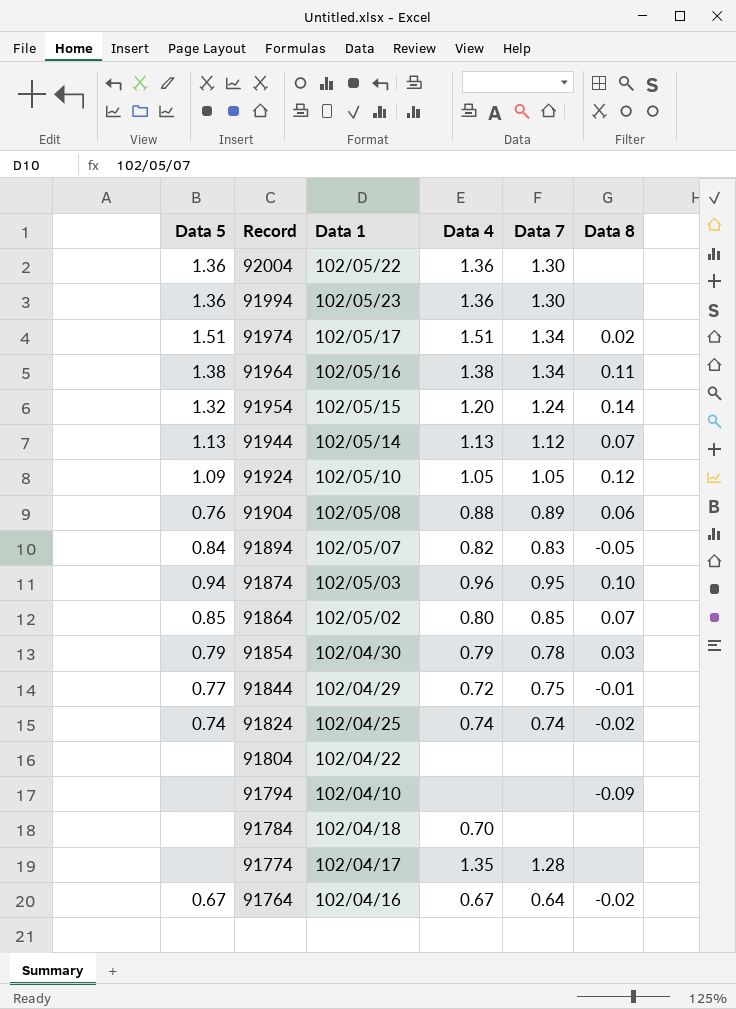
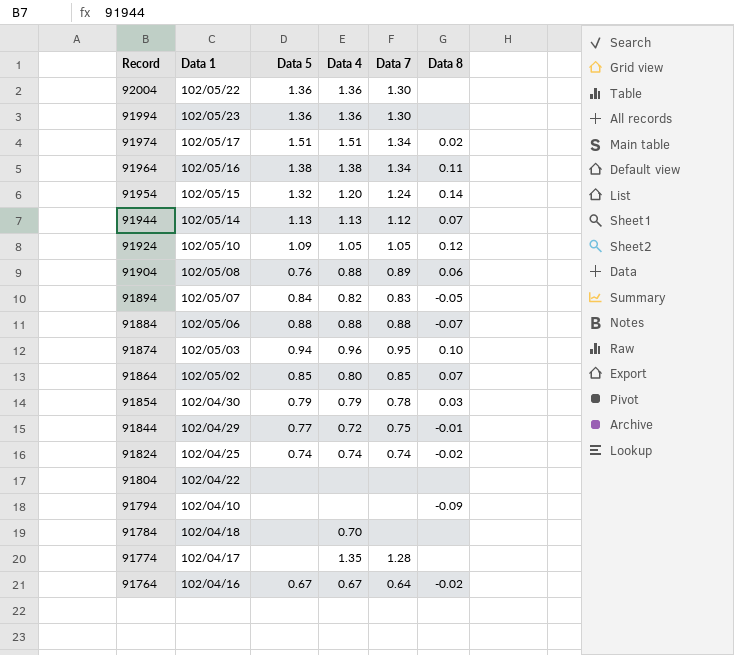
column Data 5 | position: 1 -> 3
row 91884: none -> 102/05/06 | 0.88 | 0.88 | 0.88 | -0.07

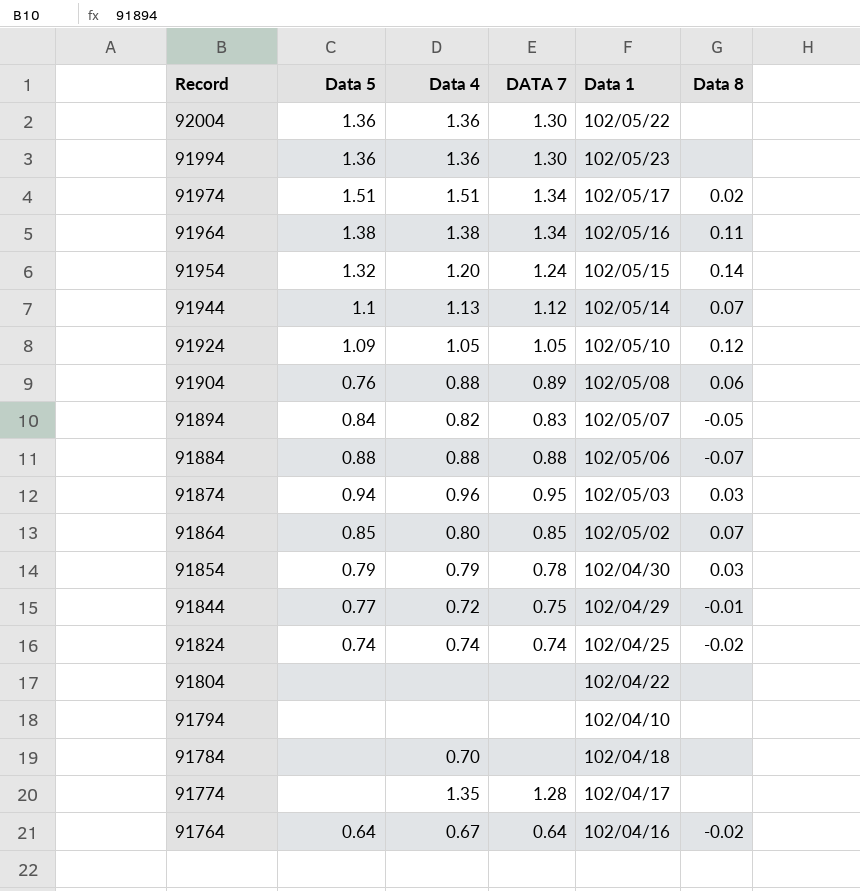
column name: Data 7 -> DATA 7
column Data 1 | position: 2 -> 5
91944 | Data 5: 1.13 -> 1.1
91874 | Data 8: 0.10 -> 0.03
91794 | Data 8: -0.09 -> none
91764 | Data 5: 0.67 -> 0.64

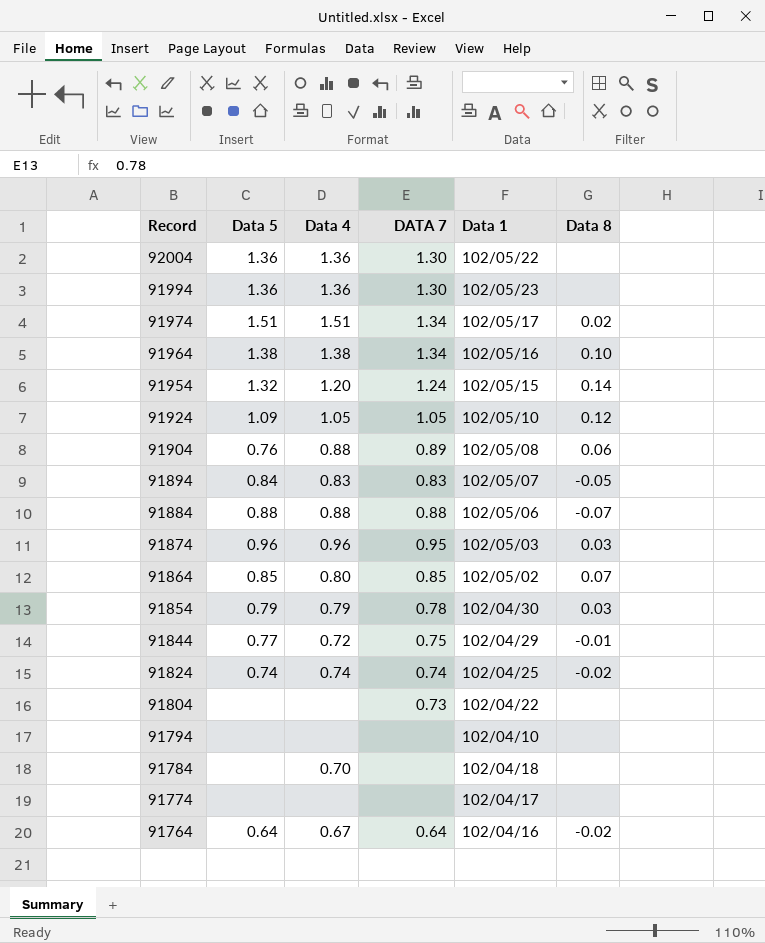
row 91944: 1.1 | 1.13 | 1.12 | 102/05/14 | 0.07 -> none
91964 | Data 8: 0.11 -> 0.10
91894 | Data 4: 0.82 -> 0.83
91874 | Data 5: 0.94 -> 0.96
91804 | DATA 7: none -> 0.73
91774 | Data 4: 1.35 -> none
91774 | DATA 7: 1.28 -> none

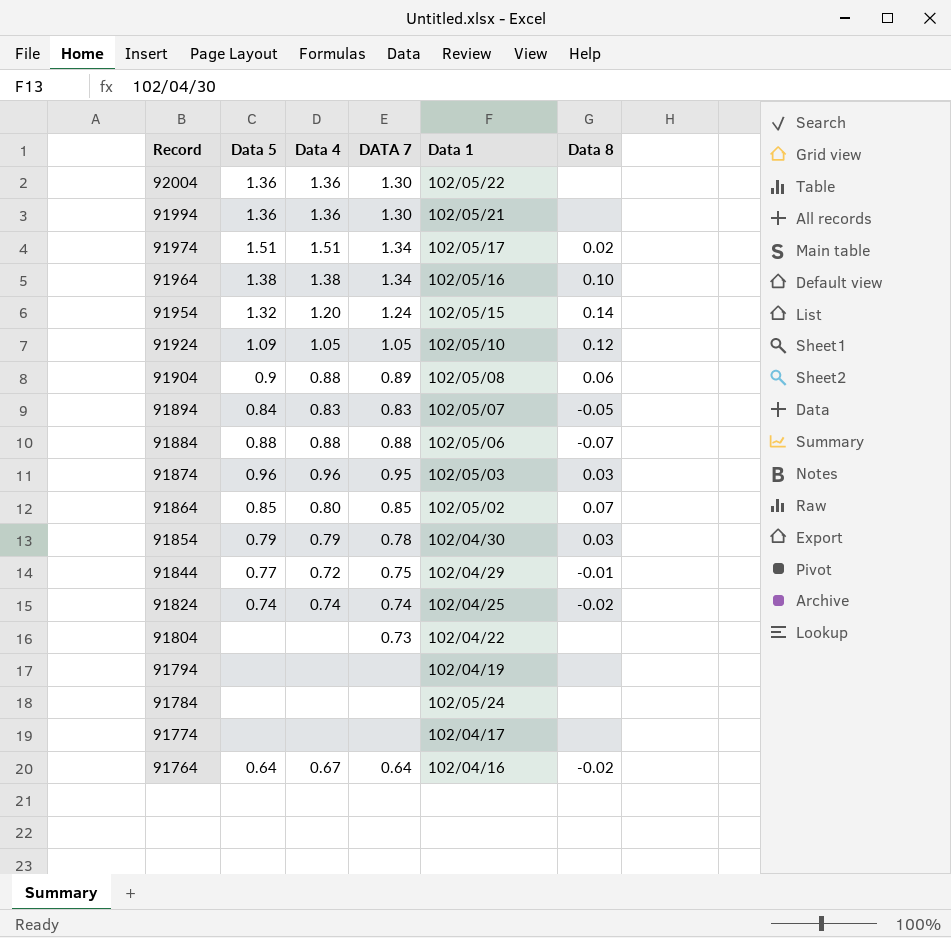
91994 | Data 1: 102/05/23 -> 102/05/21
91904 | Data 5: 0.76 -> 0.9
91794 | Data 1: 102/04/10 -> 102/04/19
91784 | Data 4: 0.70 -> none
91784 | Data 1: 102/04/18 -> 102/05/24

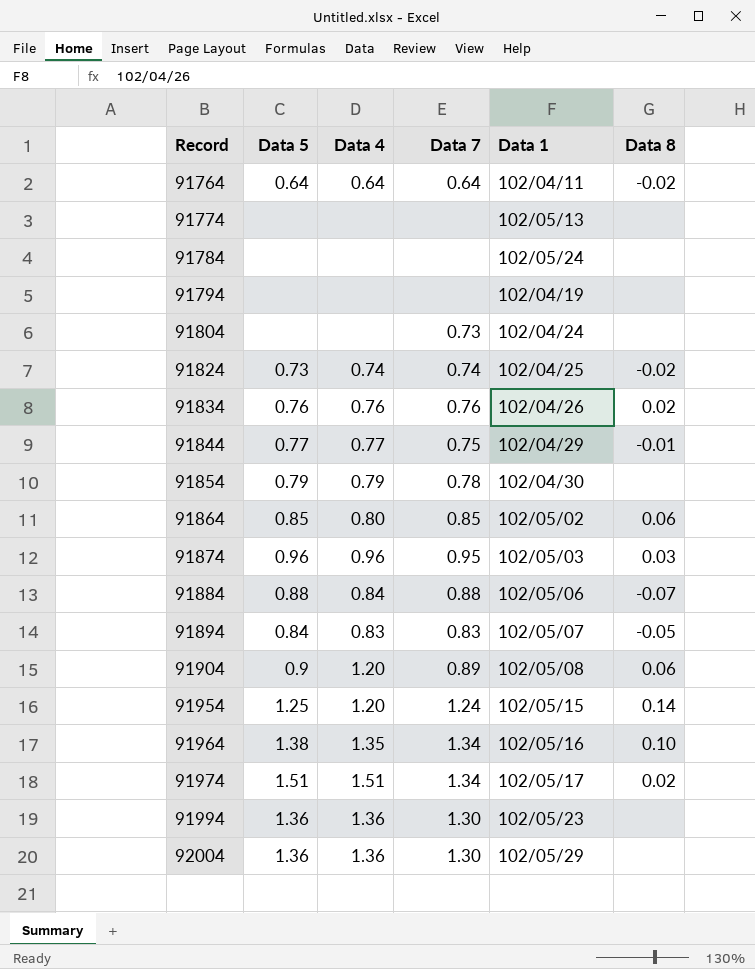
row order: Record descending -> Record ascending
column name: DATA 7 -> Data 7
row 91924: 1.09 | 1.05 | 1.05 | 102/05/10 | 0.12 -> none
91764 | Data 4: 0.67 -> 0.64
91764 | Data 1: 102/04/16 -> 102/04/11
91774 | Data 1: 102/04/17 -> 102/05/13
91804 | Data 1: 102/04/22 -> 102/04/24
91824 | Data 5: 0.74 -> 0.73
row 91834: none -> 0.76 | 0.76 | 0.76 | 102/04/26 | 0.02
91844 | Data 4: 0.72 -> 0.77
91854 | Data 8: 0.03 -> none
91864 | Data 8: 0.07 -> 0.06
91884 | Data 4: 0.88 -> 0.84
91904 | Data 4: 0.88 -> 1.20
91954 | Data 5: 1.32 -> 1.25
91964 | Data 4: 1.38 -> 1.35
91994 | Data 1: 102/05/21 -> 102/05/23
92004 | Data 1: 102/05/22 -> 102/05/29

